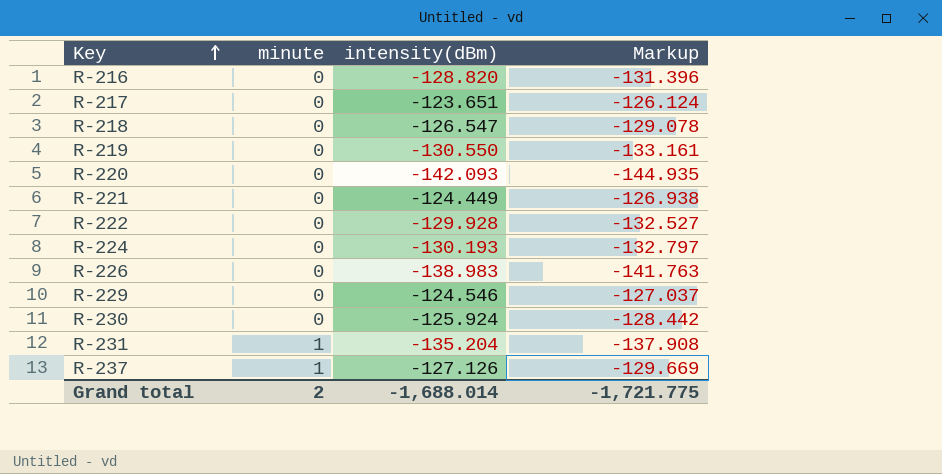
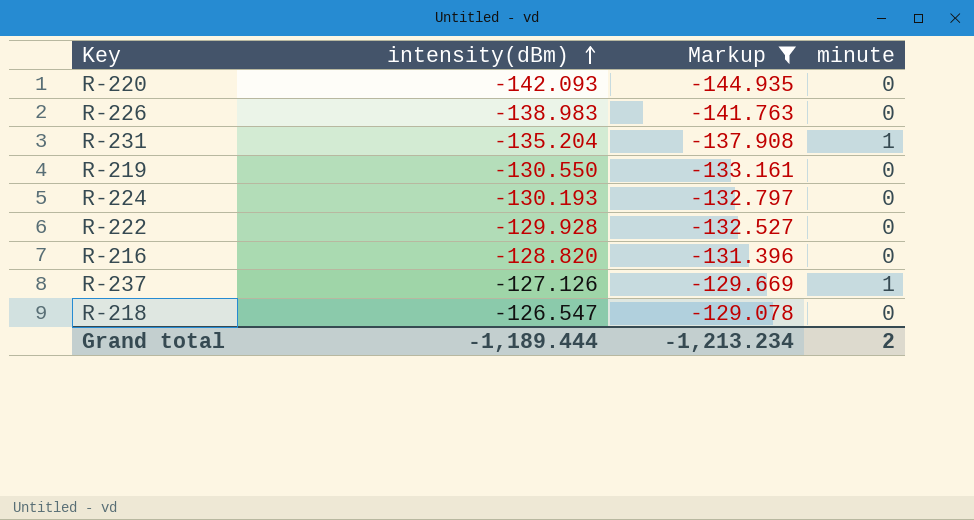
filter: none -> Markup <= -129.078
row order: Key ascending -> intensity(dBm) ascending
column minute | position: 2 -> 4
Grand total | intensity(dBm): -1,688.014 -> -1,189.444
Grand total | Markup: -1,721.775 -> -1,213.234

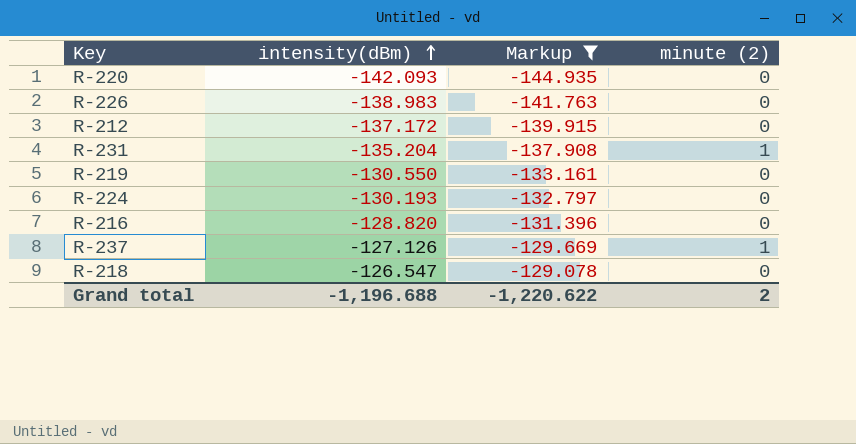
column name: minute -> minute (2)
row R-222: -129.928 | -132.527 | 0 -> none
row R-212: none -> -137.172 | -139.915 | 0
Grand total | intensity(dBm): -1,189.444 -> -1,196.688
Grand total | Markup: -1,213.234 -> -1,220.622

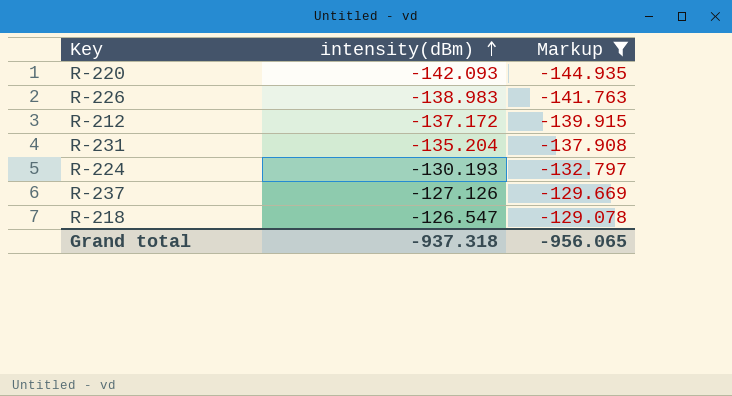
column minute (2) | position: 4 -> none
row R-219: -130.550 | -133.161 | 0 -> none
row R-216: -128.820 | -131.396 | 0 -> none
Grand total | intensity(dBm): -1,196.688 -> -937.318
Grand total | Markup: -1,220.622 -> -956.065

